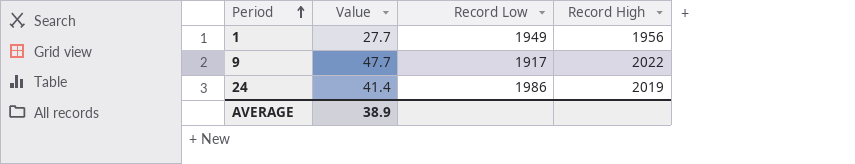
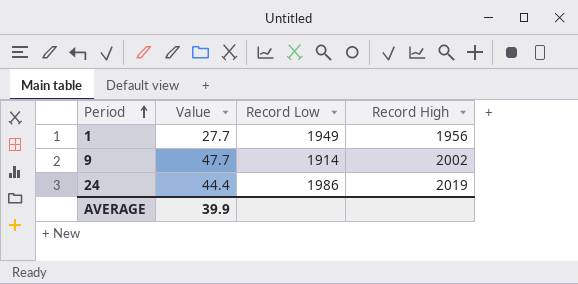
9 | Record Low: 1917 -> 1914
9 | Record High: 2022 -> 2002
24 | Value: 41.4 -> 44.4
AVERAGE | Value: 38.9 -> 39.9

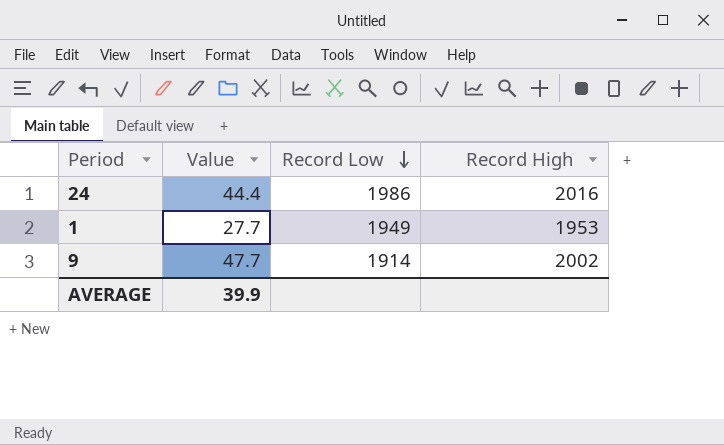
row order: Period ascending -> Record Low descending
24 | Record High: 2019 -> 2016
1 | Record High: 1956 -> 1953

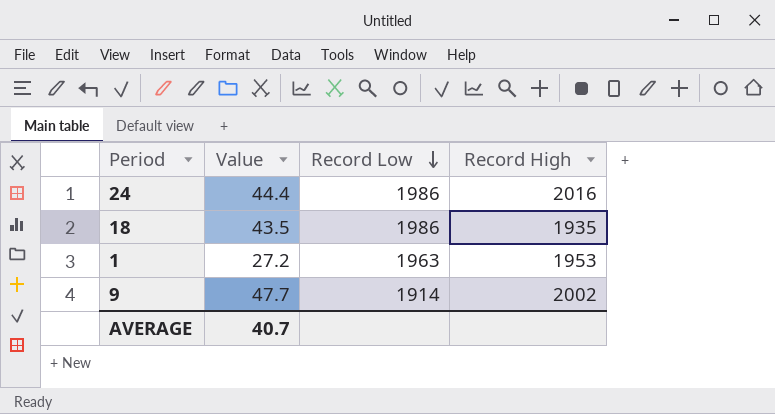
row 18: none -> 43.5 | 1986 | 1935
1 | Value: 27.7 -> 27.2
1 | Record Low: 1949 -> 1963
AVERAGE | Value: 39.9 -> 40.7

